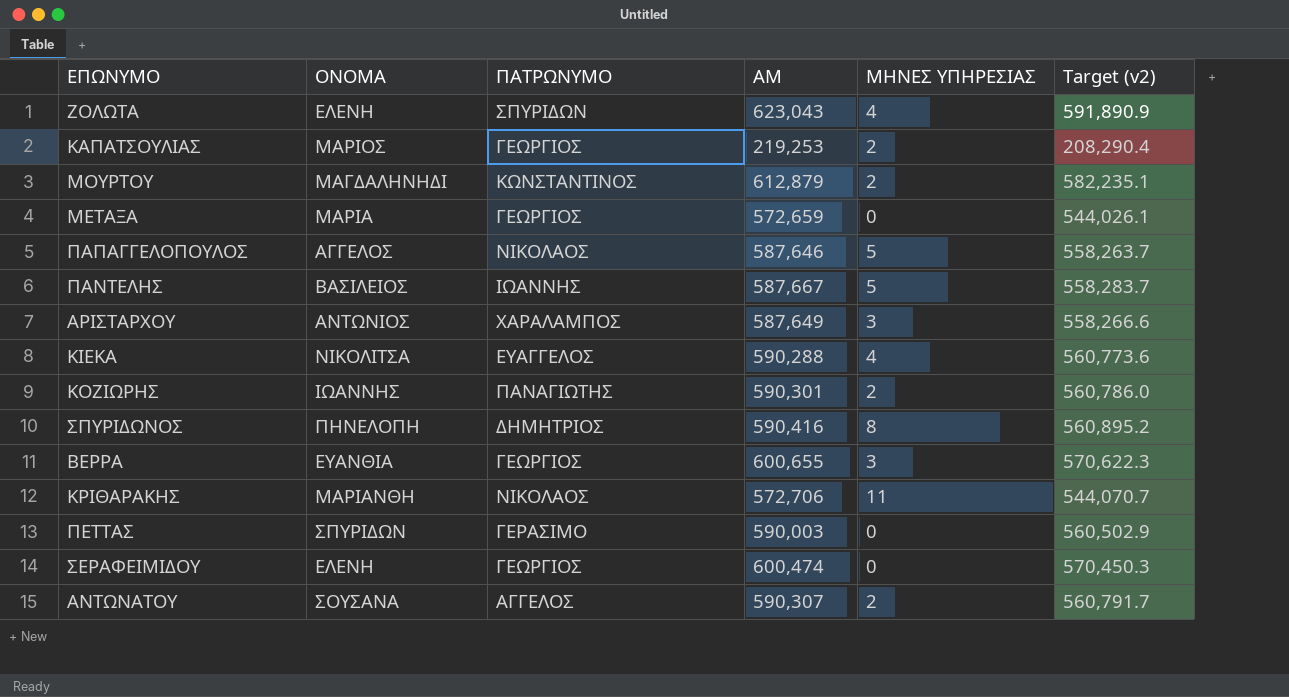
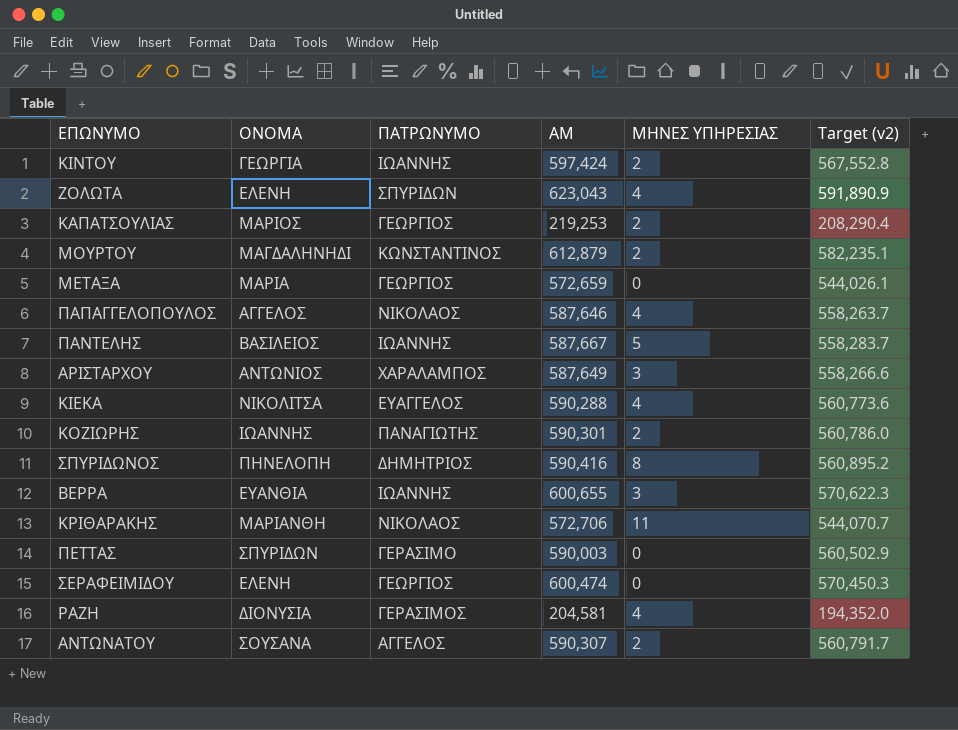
row ΚΙΝΤΟΥ: none -> ΓΕΩΡΓΙΑ | ΙΩΑΝΝΗΣ | 597,424 | 2 | 567,552.8
ΠΑΠΑΓΓΕΛΟΠΟΥΛΟΣ | ΜΗΝΕΣ ΥΠΗΡΕΣΙΑΣ: 5 -> 4
ΒΕΡΡΑ | ΠΑΤΡΩΝΥΜΟ: ΓΕΩΡΓΙΟΣ -> ΙΩΑΝΝΗΣ
row ΡΑΖΗ: none -> ΔΙΟΝΥΣΙΑ | ΓΕΡΑΣΙΜΟΣ | 204,581 | 4 | 194,352.0

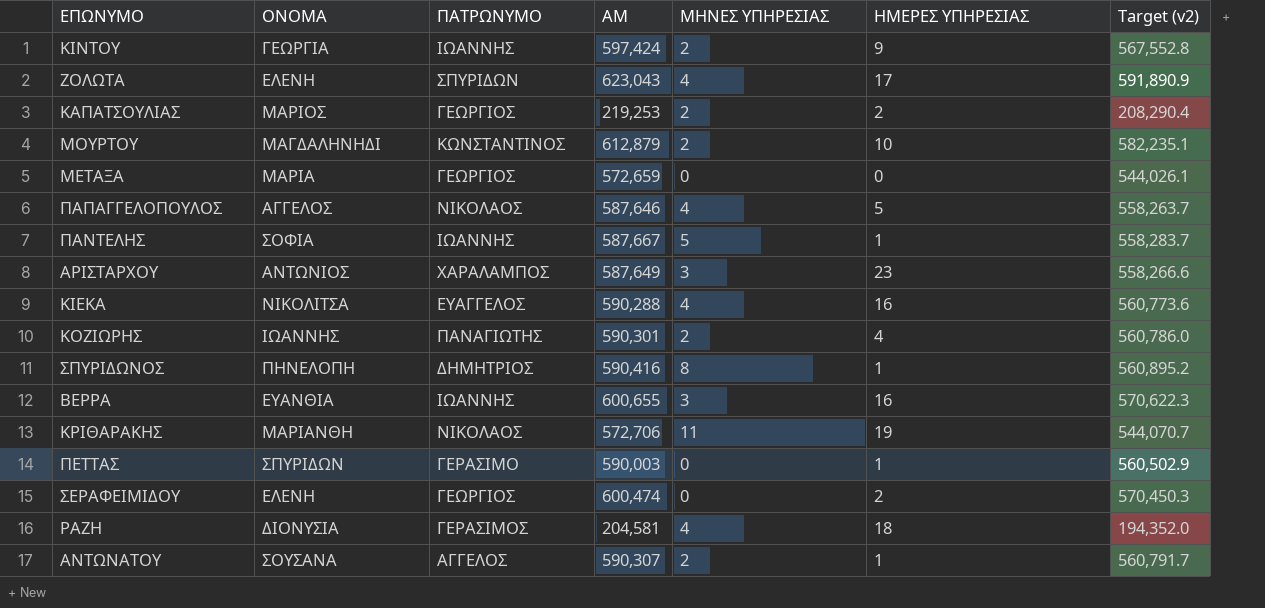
column ΗΜΕΡΕΣ ΥΠΗΡΕΣΙΑΣ | position: none -> 6
ΠΑΝΤΕΛΗΣ | ΟΝΟΜΑ: ΒΑΣΙΛΕΙΟΣ -> ΣΟΦΙΑ

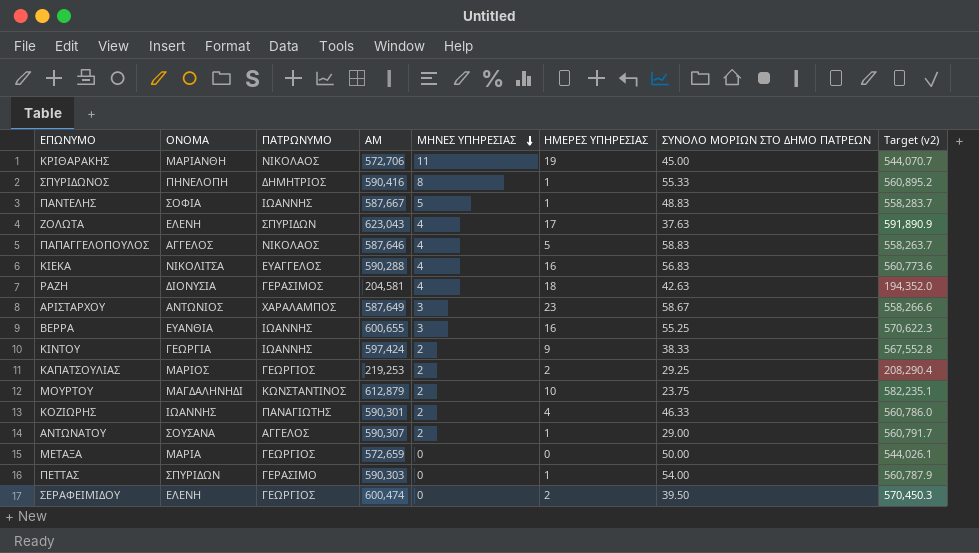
row order: none -> ΜΗΝΕΣ ΥΠΗΡΕΣΙΑΣ descending
column ΣΥΝΟΛΟ ΜΟΡΙΩΝ ΣΤΟ ΔΗΜΟ ΠΑΤΡΕΩΝ | position: none -> 7
ΠΕΤΤΑΣ | ΑΜ: 590,003 -> 590,303
ΠΕΤΤΑΣ | Target (v2): 560,502.9 -> 560,787.9

